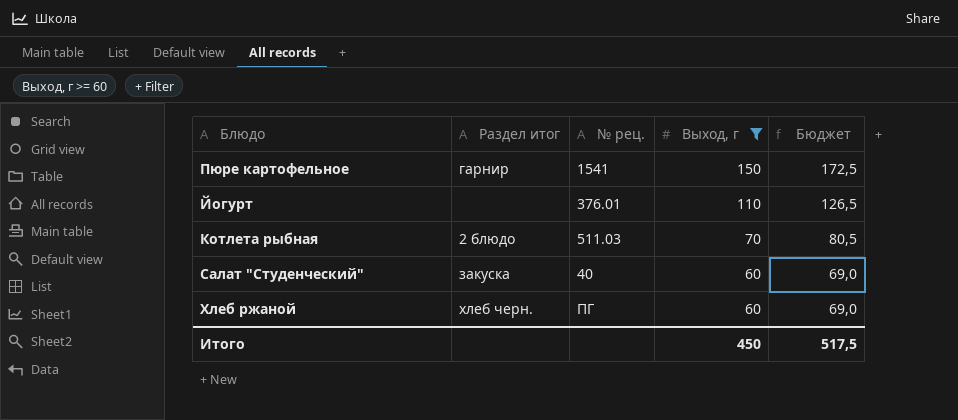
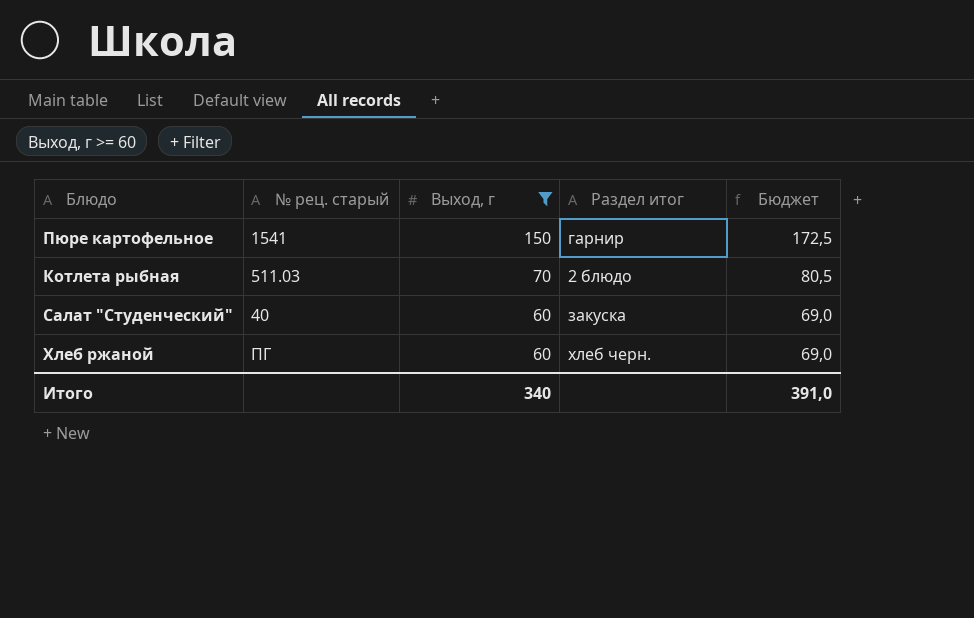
column name: № рец. -> № рец. старый
column Раздел итог | position: 2 -> 4
row Йогурт: none | 376.01 | 110 | 126,5 -> none
Итого | Выход, г: 450 -> 340
Итого | Бюджет: 517,5 -> 391,0

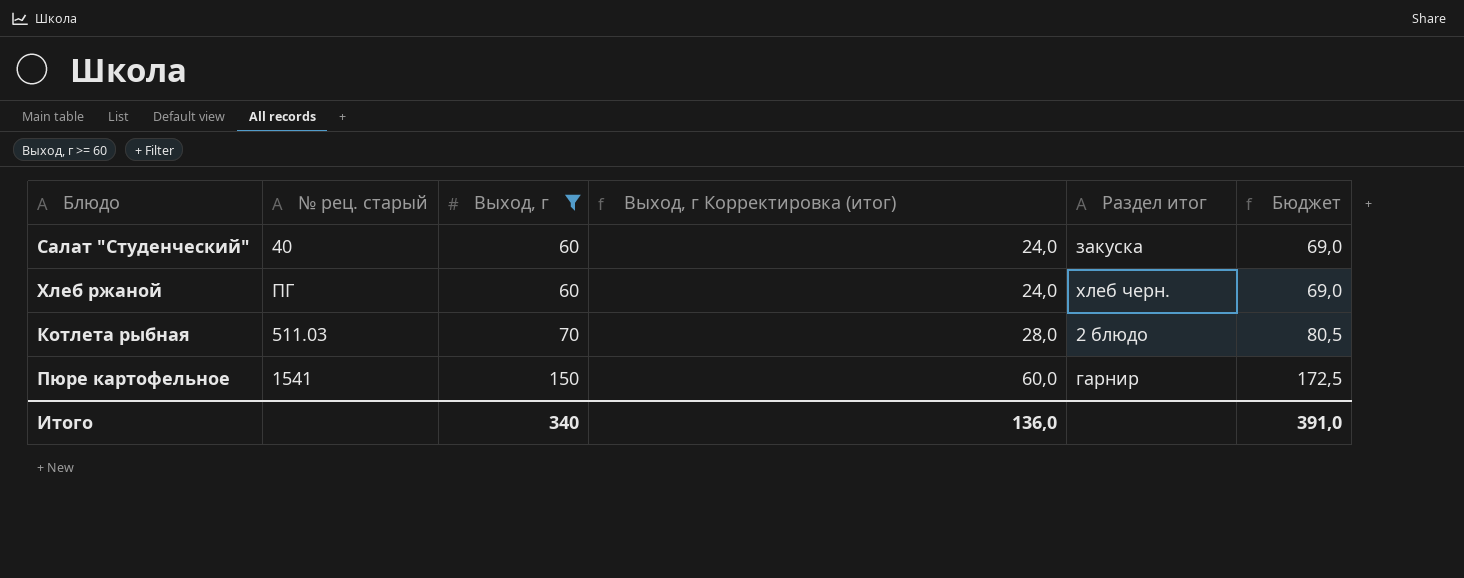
row order: Выход, г descending -> Выход, г ascending
column Выход, г Корректировка (итог) | formula: none -> [Выход, г] * 0,4

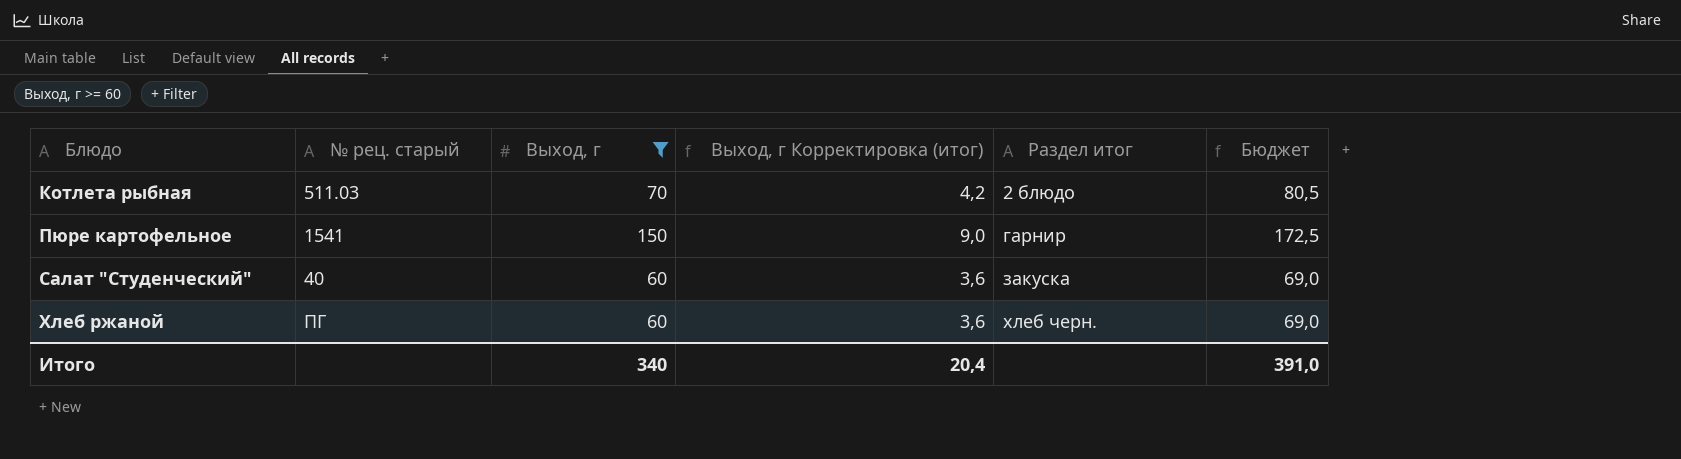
row order: Выход, г ascending -> Блюдо ascending
column Выход, г Корректировка (итог) | formula: [Выход, г] * 0,4 -> [Выход, г] * 0,06
Итого | Выход, г Корректировка (итог): 136,0 -> 20,4

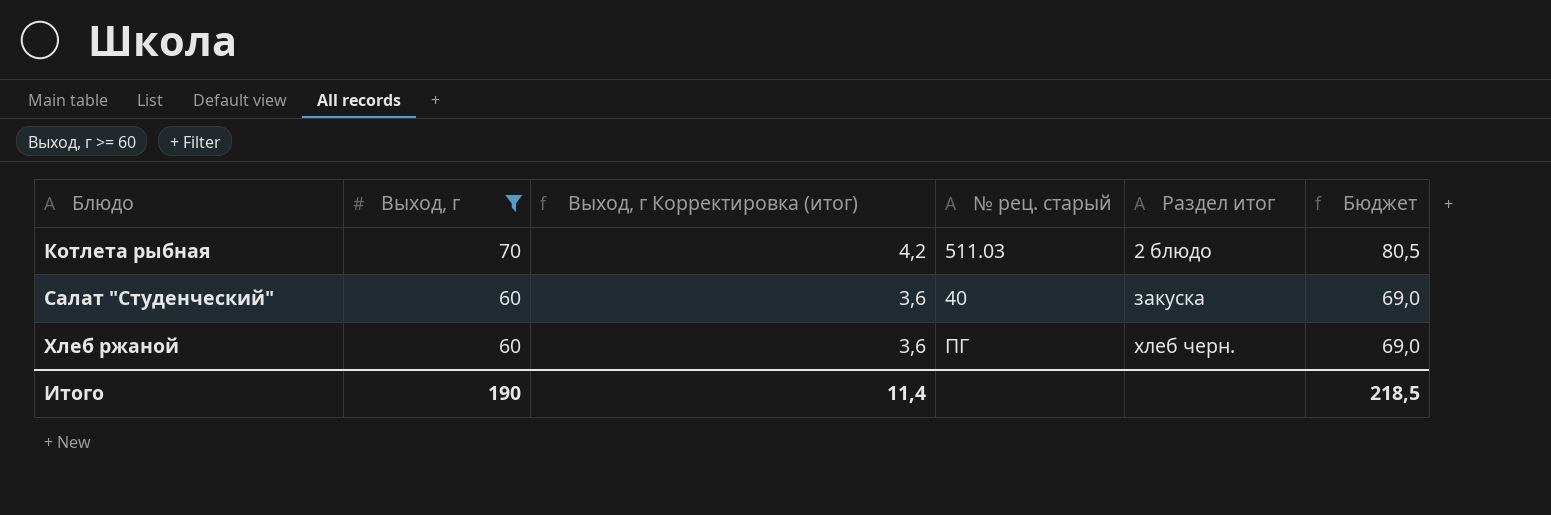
column № рец. старый | position: 2 -> 4
row Пюре картофельное: 1541 | 150 | 9,0 | гарнир | 172,5 -> none
Итого | Выход, г: 340 -> 190
Итого | Выход, г Корректировка (итог): 20,4 -> 11,4
Итого | Бюджет: 391,0 -> 218,5

